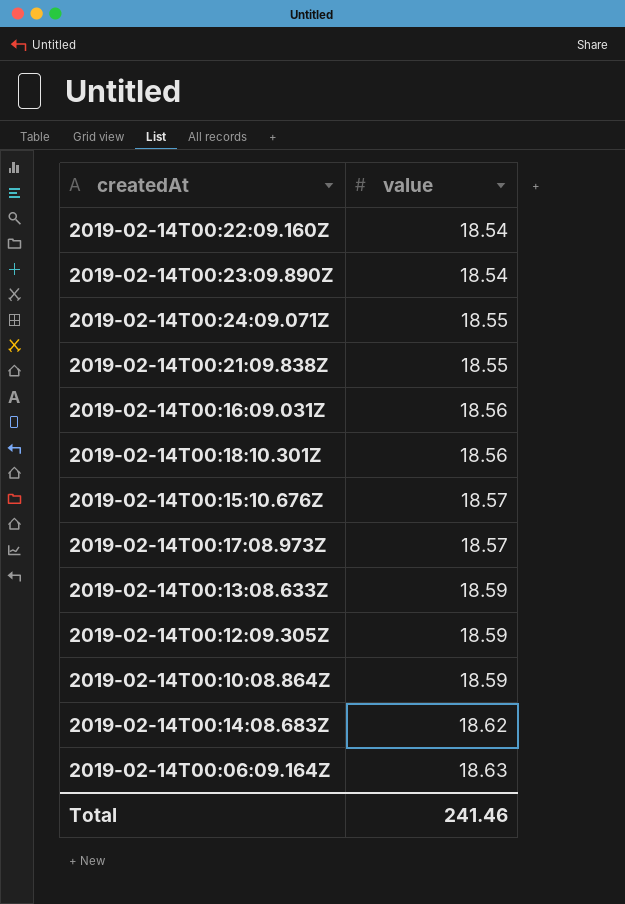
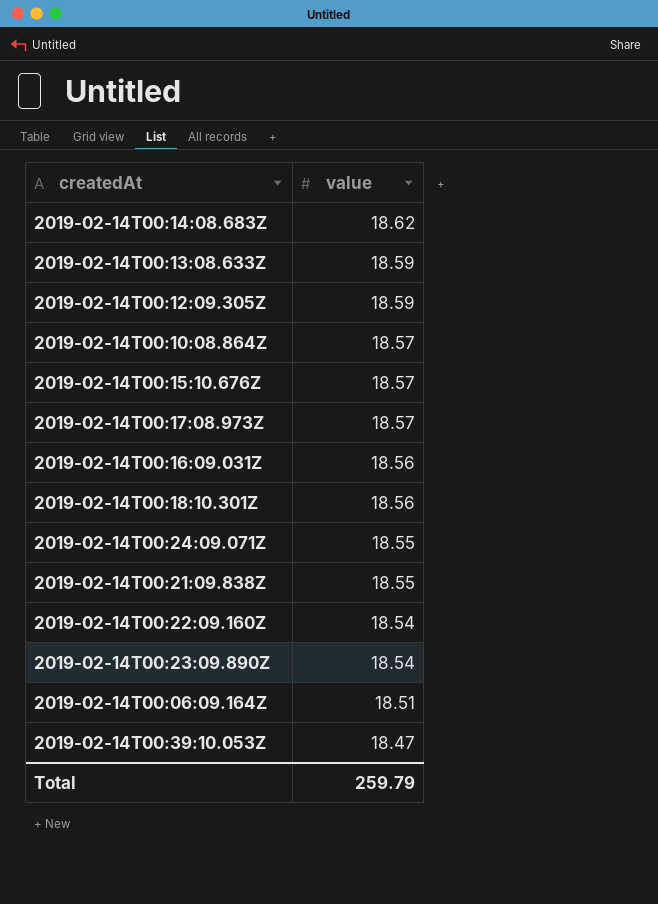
row order: value ascending -> value descending
2019-02-14T00:10:08.864Z | value: 18.59 -> 18.57
2019-02-14T00:06:09.164Z | value: 18.63 -> 18.51
row 2019-02-14T00:39:10.053Z: none -> 18.47
Total | value: 241.46 -> 259.79

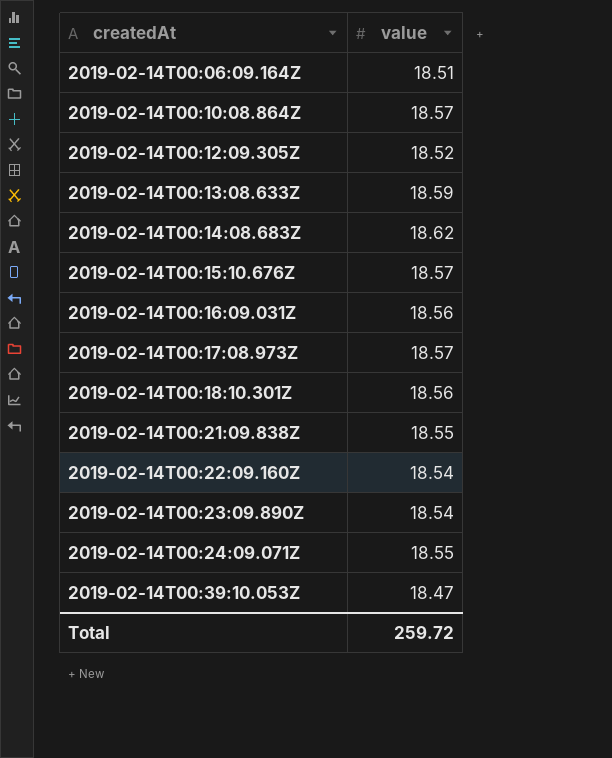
row order: value descending -> createdAt ascending
2019-02-14T00:12:09.305Z | value: 18.59 -> 18.52
Total | value: 259.79 -> 259.72

